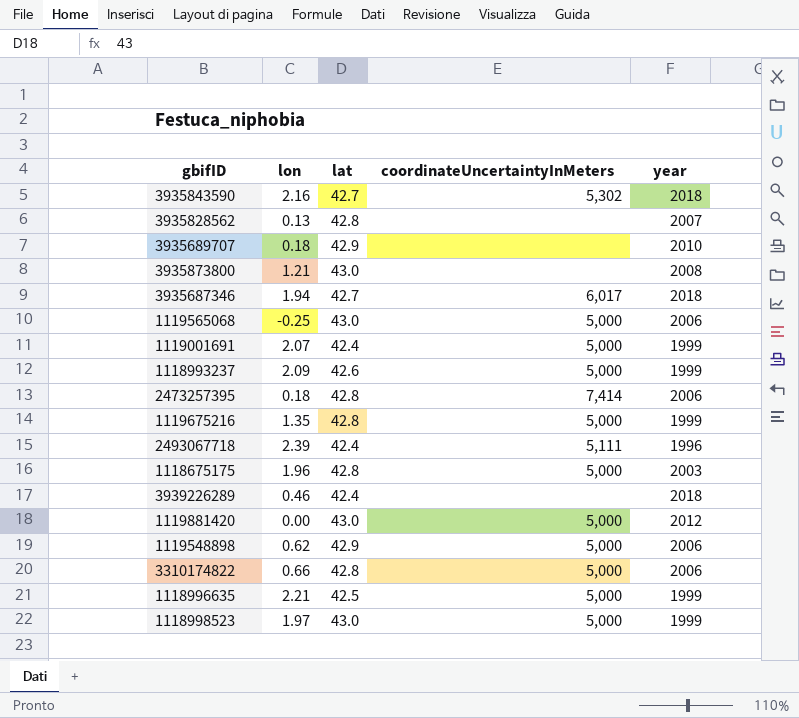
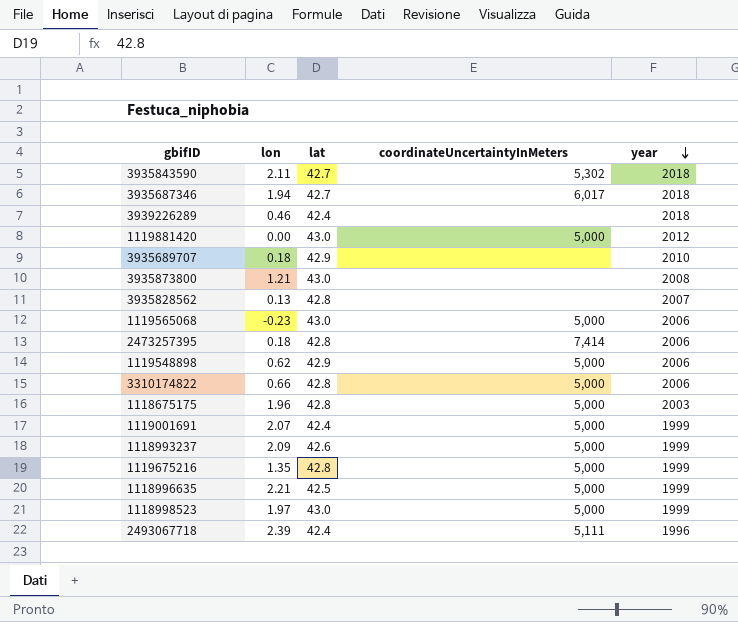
row order: none -> year descending
3935843590 | lon: 2.16 -> 2.11
1119565068 | lon: -0.25 -> -0.23

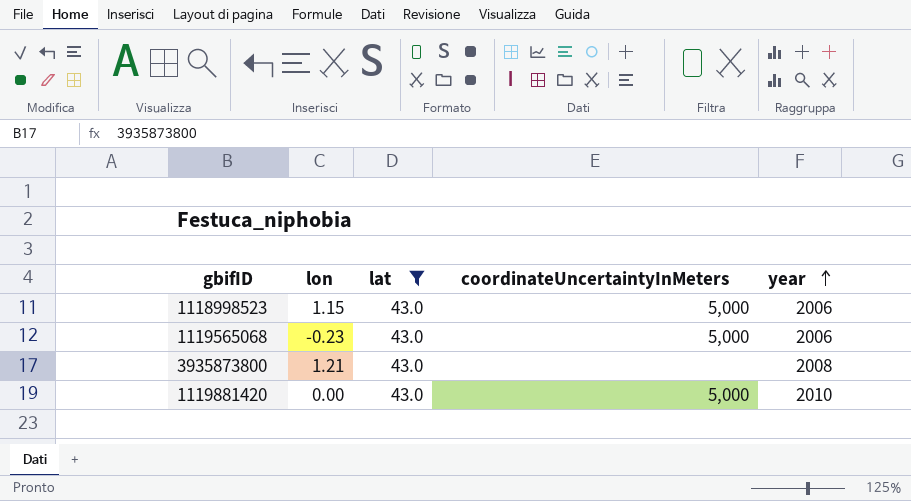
filter: none -> lat = 43.0
row order: year descending -> year ascending
1118998523 | lon: 1.97 -> 1.15
1118998523 | year: 1999 -> 2006
1119881420 | year: 2012 -> 2010

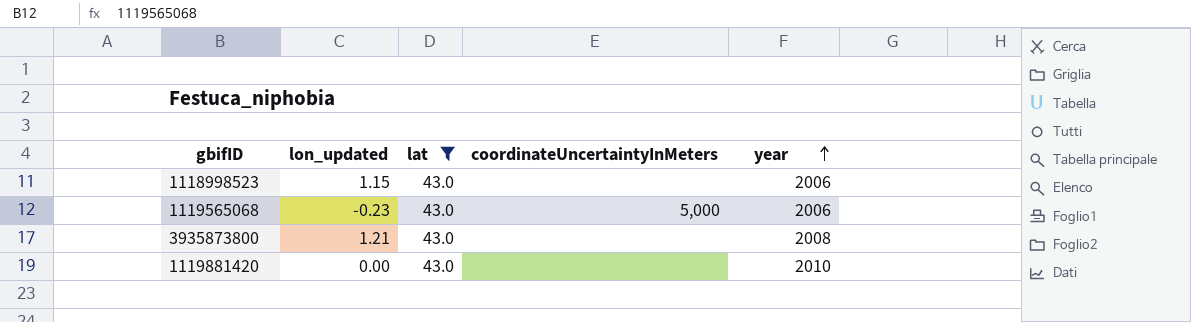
column name: lon -> lon_updated
1118998523 | coordinateUncertaintyInMeters: 5,000 -> none
1119881420 | coordinateUncertaintyInMeters: 5,000 -> none

